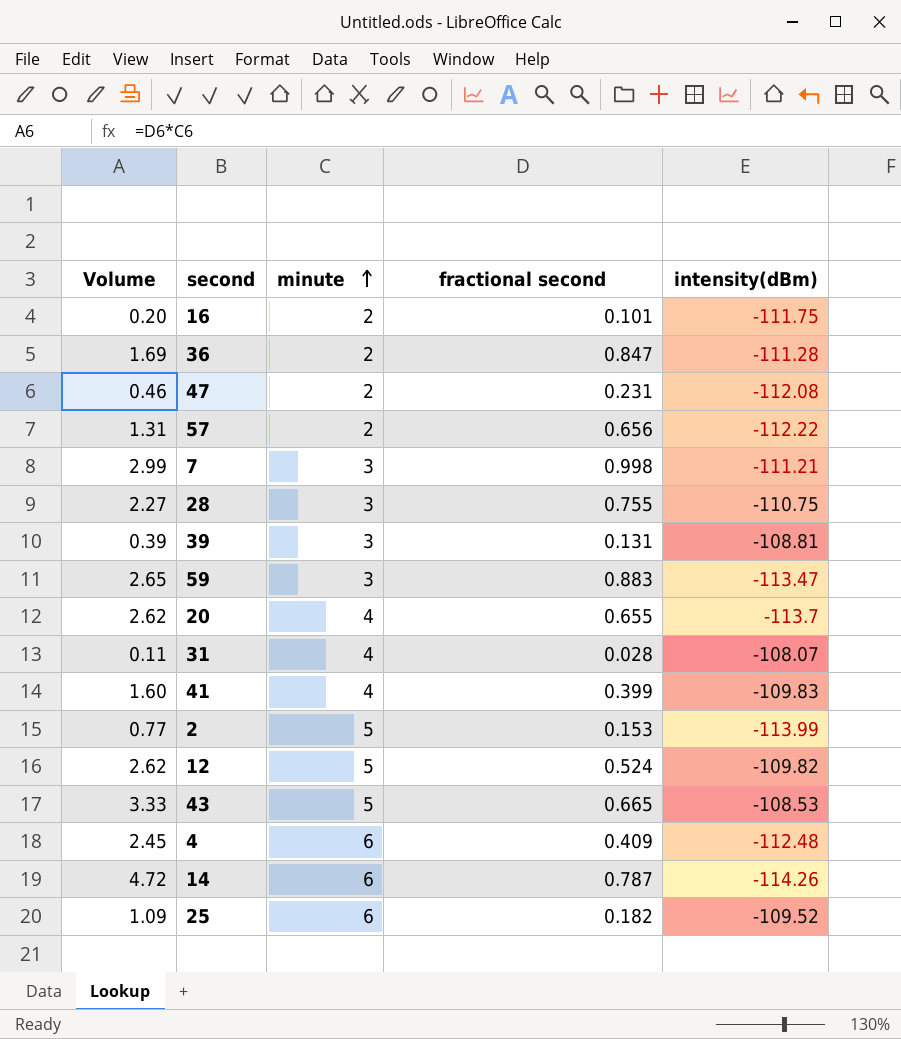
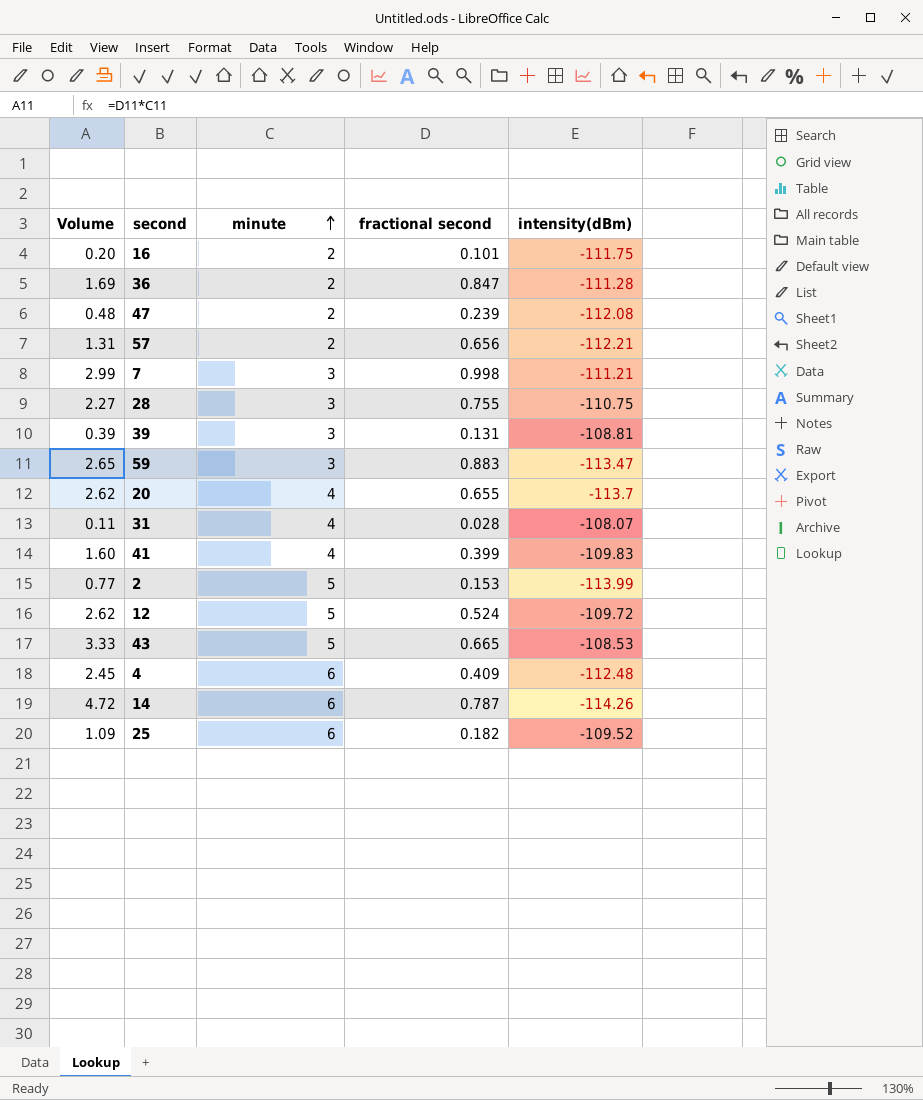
47 | Volume: 0.46 -> 0.48
47 | fractional second: 0.231 -> 0.239
57 | intensity(dBm): -112.22 -> -112.21
12 | intensity(dBm): -109.82 -> -109.72

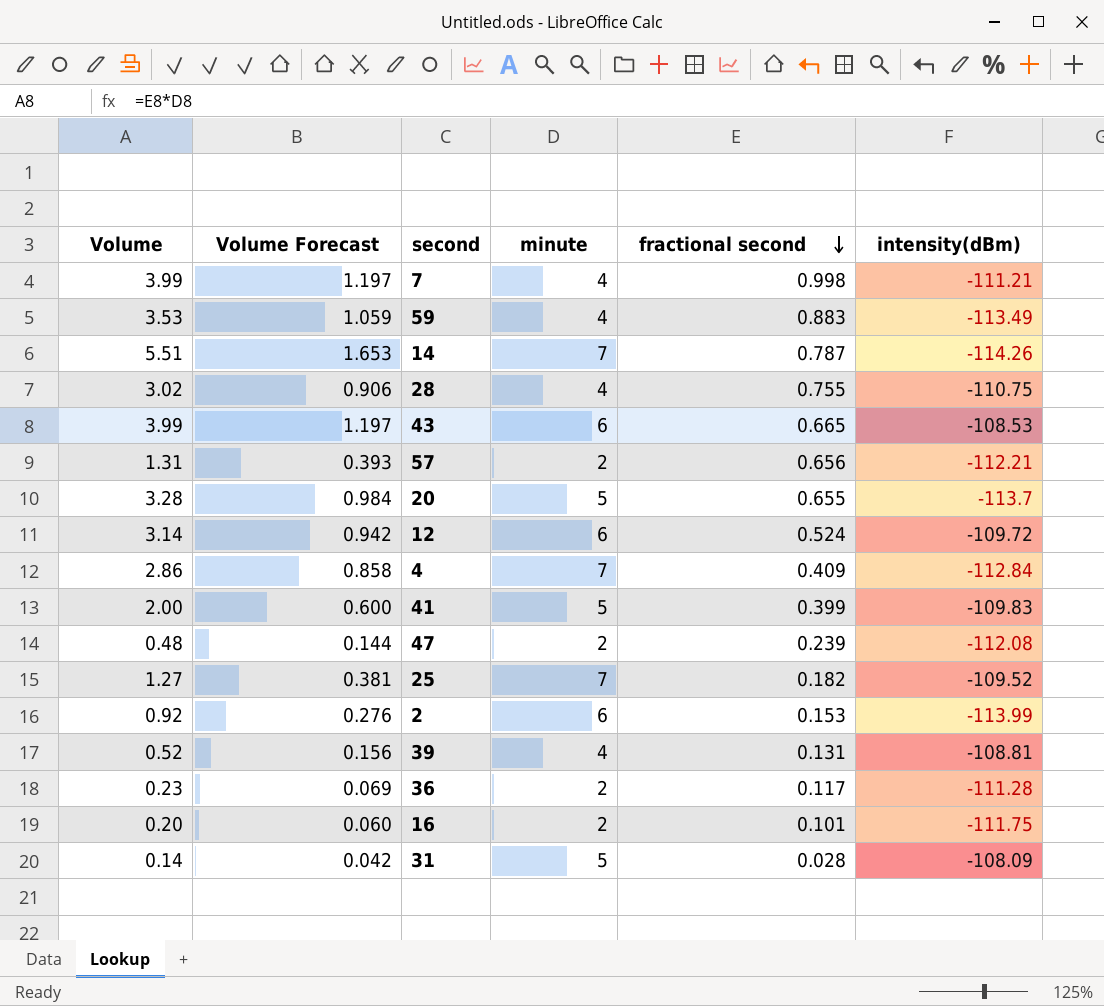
row order: minute ascending -> fractional second descending
column Volume Forecast | formula: none -> [Volume] * 0.3
7 | Volume: 2.99 -> 3.99
7 | minute: 3 -> 4
59 | Volume: 2.65 -> 3.53
59 | minute: 3 -> 4
59 | intensity(dBm): -113.47 -> -113.49
14 | Volume: 4.72 -> 5.51
14 | minute: 6 -> 7
28 | Volume: 2.27 -> 3.02
28 | minute: 3 -> 4
43 | Volume: 3.33 -> 3.99
43 | minute: 5 -> 6
20 | Volume: 2.62 -> 3.28
20 | minute: 4 -> 5
12 | Volume: 2.62 -> 3.14
12 | minute: 5 -> 6
4 | Volume: 2.45 -> 2.86
4 | minute: 6 -> 7
4 | intensity(dBm): -112.48 -> -112.84
41 | Volume: 1.60 -> 2.00
41 | minute: 4 -> 5
25 | Volume: 1.09 -> 1.27
25 | minute: 6 -> 7
2 | Volume: 0.77 -> 0.92
2 | minute: 5 -> 6
39 | Volume: 0.39 -> 0.52
39 | minute: 3 -> 4
36 | Volume: 1.69 -> 0.23
36 | fractional second: 0.847 -> 0.117
31 | Volume: 0.11 -> 0.14
31 | minute: 4 -> 5
31 | intensity(dBm): -108.07 -> -108.09

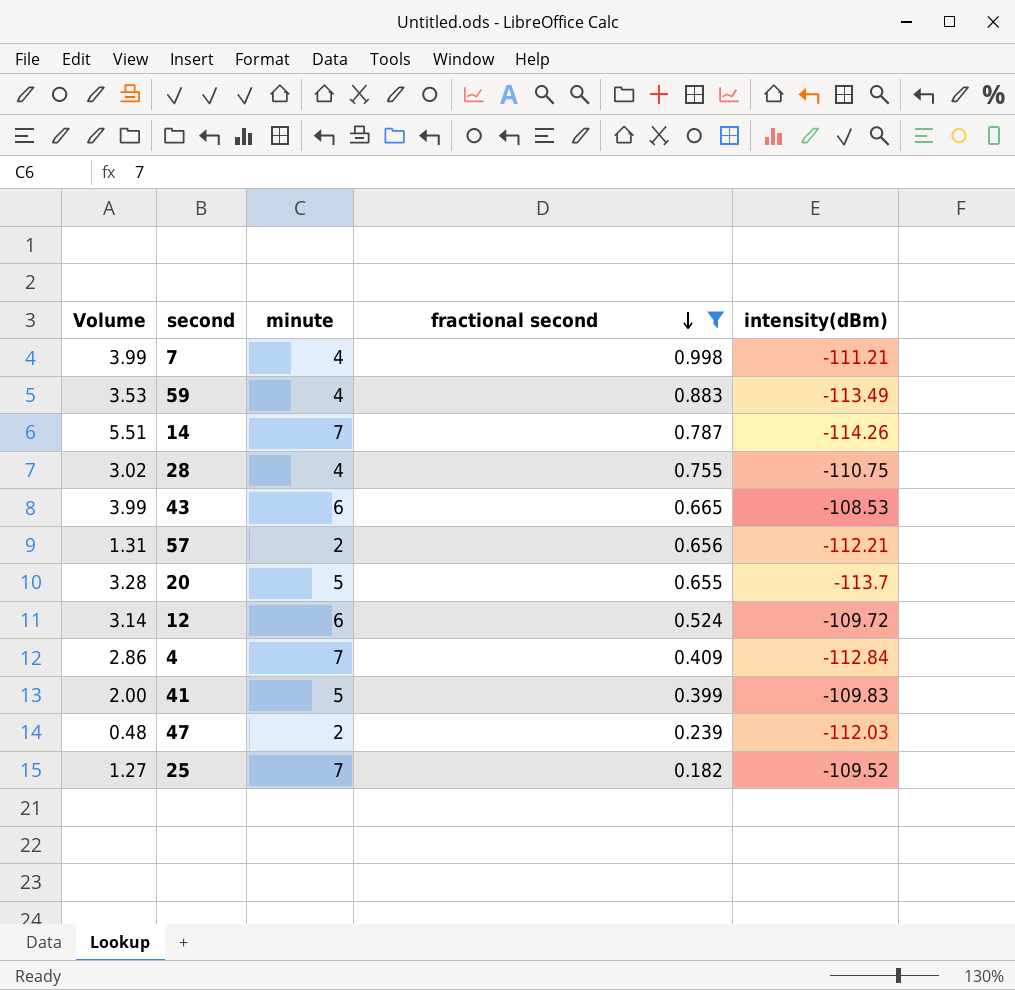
filter: none -> fractional second >= 0.182
column Volume Forecast | formula: [Volume] * 0.3 -> none
47 | intensity(dBm): -112.08 -> -112.03

